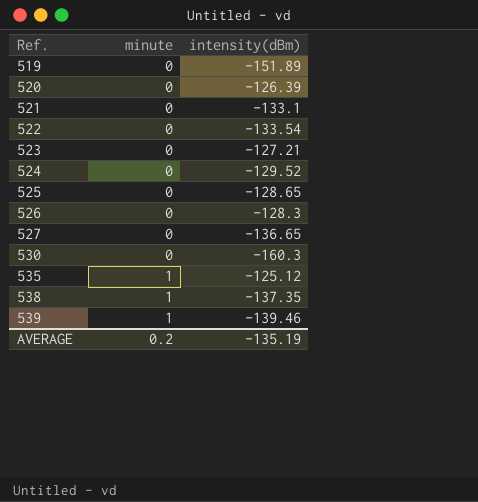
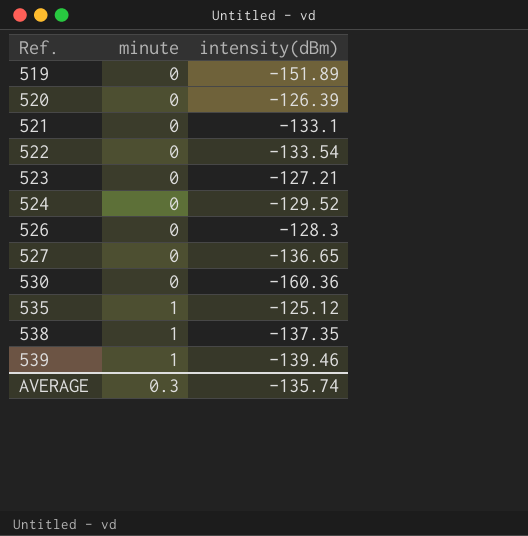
row 525: 0 | -128.65 -> none
530 | intensity(dBm): -160.3 -> -160.36
AVERAGE | minute: 0.2 -> 0.3
AVERAGE | intensity(dBm): -135.19 -> -135.74

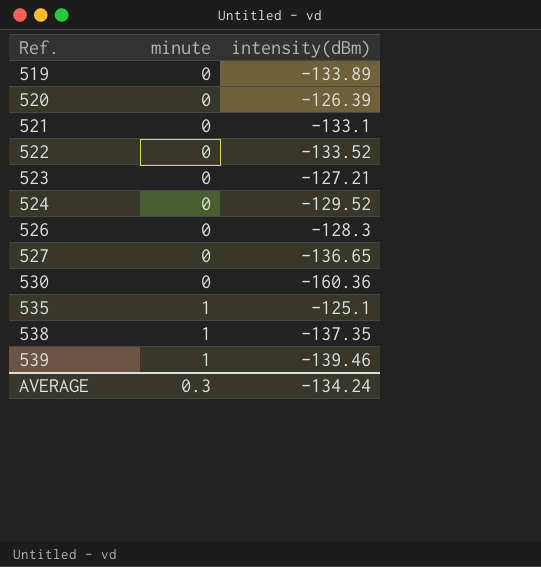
519 | intensity(dBm): -151.89 -> -133.89
522 | intensity(dBm): -133.54 -> -133.52
535 | intensity(dBm): -125.12 -> -125.1
AVERAGE | intensity(dBm): -135.74 -> -134.24

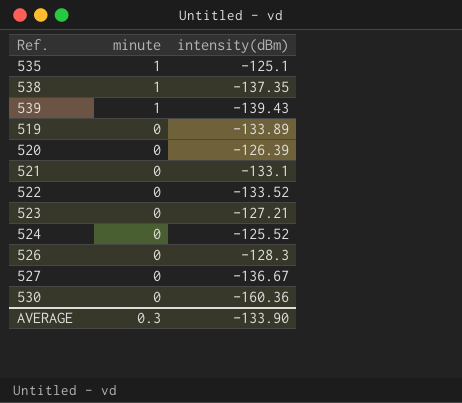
row order: Ref. ascending -> minute descending
539 | intensity(dBm): -139.46 -> -139.43
524 | intensity(dBm): -129.52 -> -125.52
527 | intensity(dBm): -136.65 -> -136.67
AVERAGE | intensity(dBm): -134.24 -> -133.90

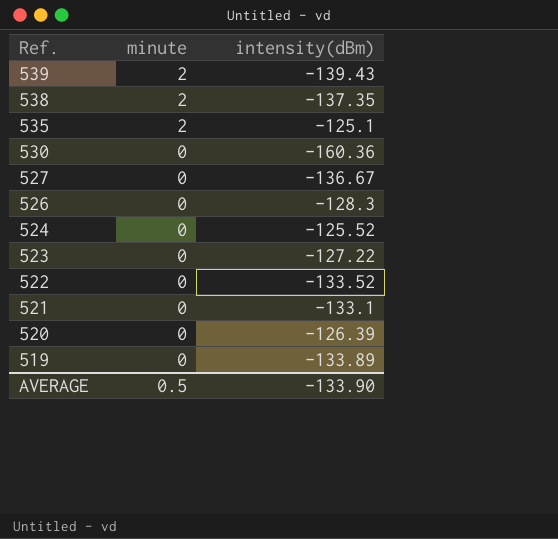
row order: minute descending -> Ref. descending
539 | minute: 1 -> 2
538 | minute: 1 -> 2
535 | minute: 1 -> 2
523 | intensity(dBm): -127.21 -> -127.22
AVERAGE | minute: 0.3 -> 0.5

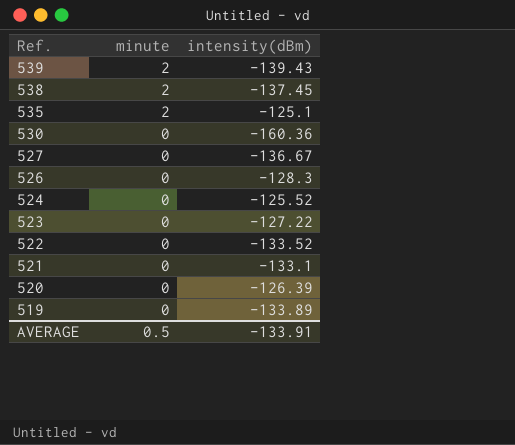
538 | intensity(dBm): -137.35 -> -137.45
AVERAGE | intensity(dBm): -133.90 -> -133.91

